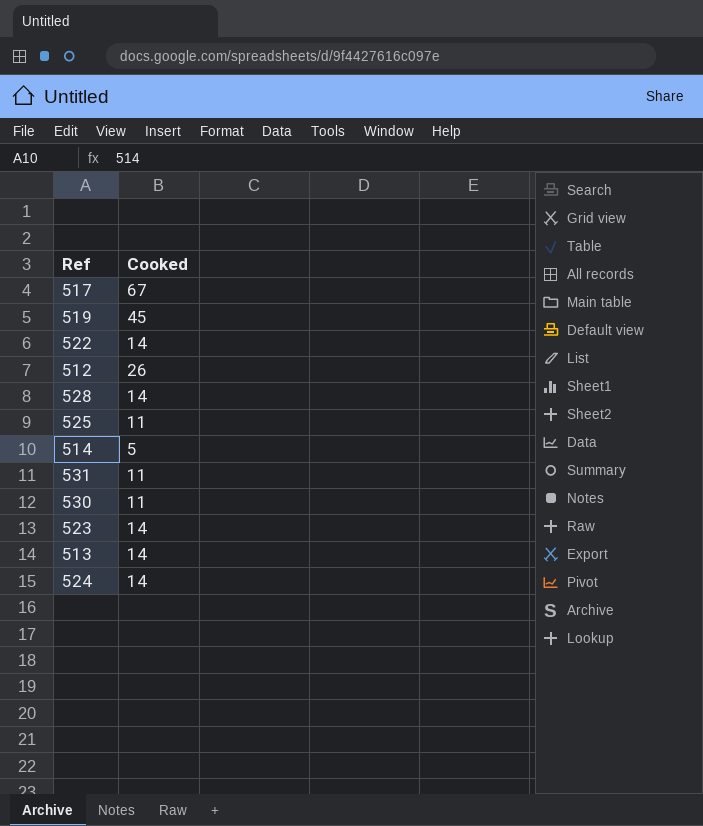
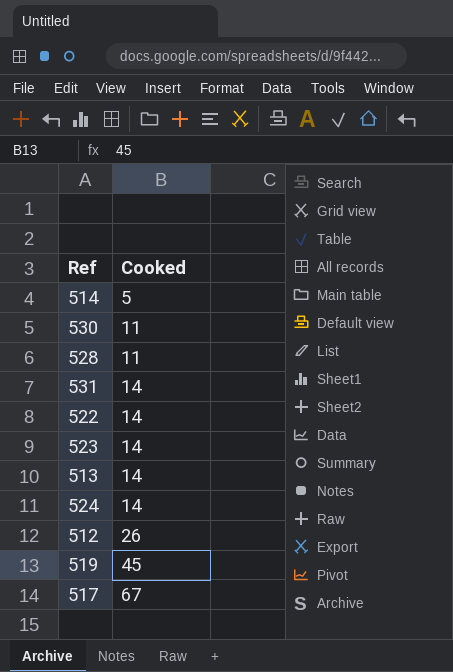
row order: none -> Cooked ascending
row 525: 11 -> none
528 | Cooked: 14 -> 11
531 | Cooked: 11 -> 14

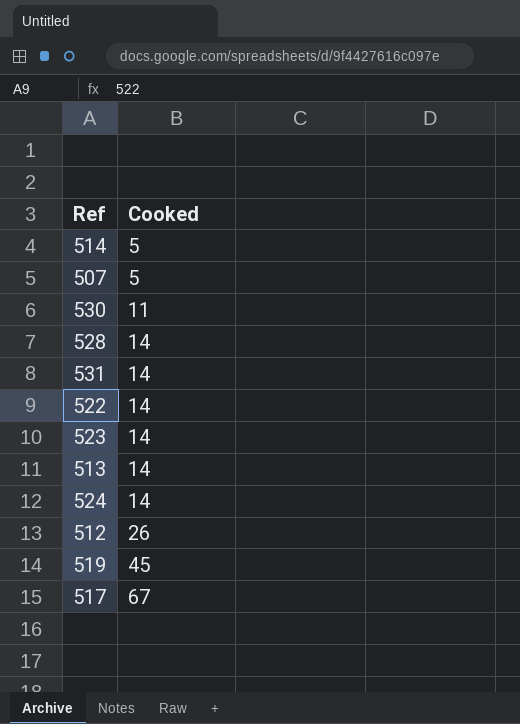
row 507: none -> 5
528 | Cooked: 11 -> 14

